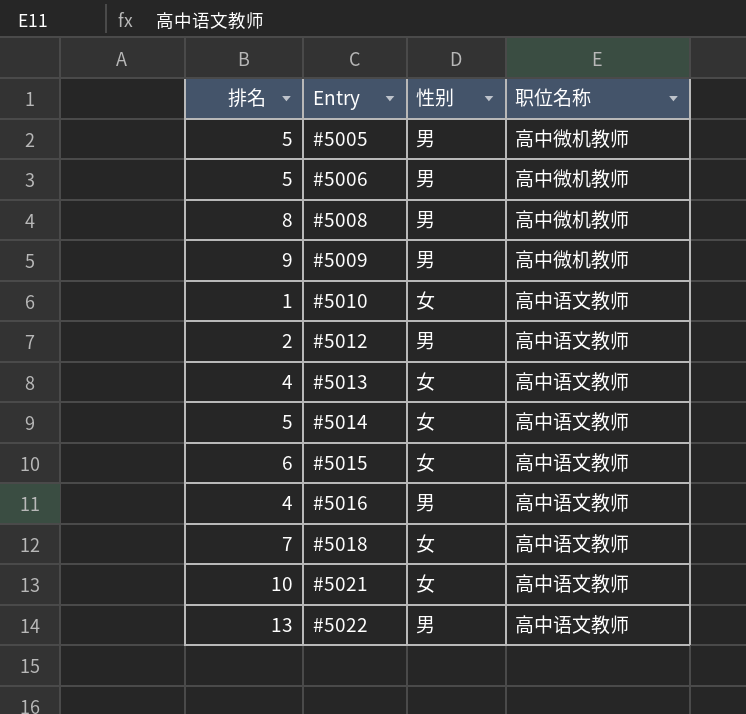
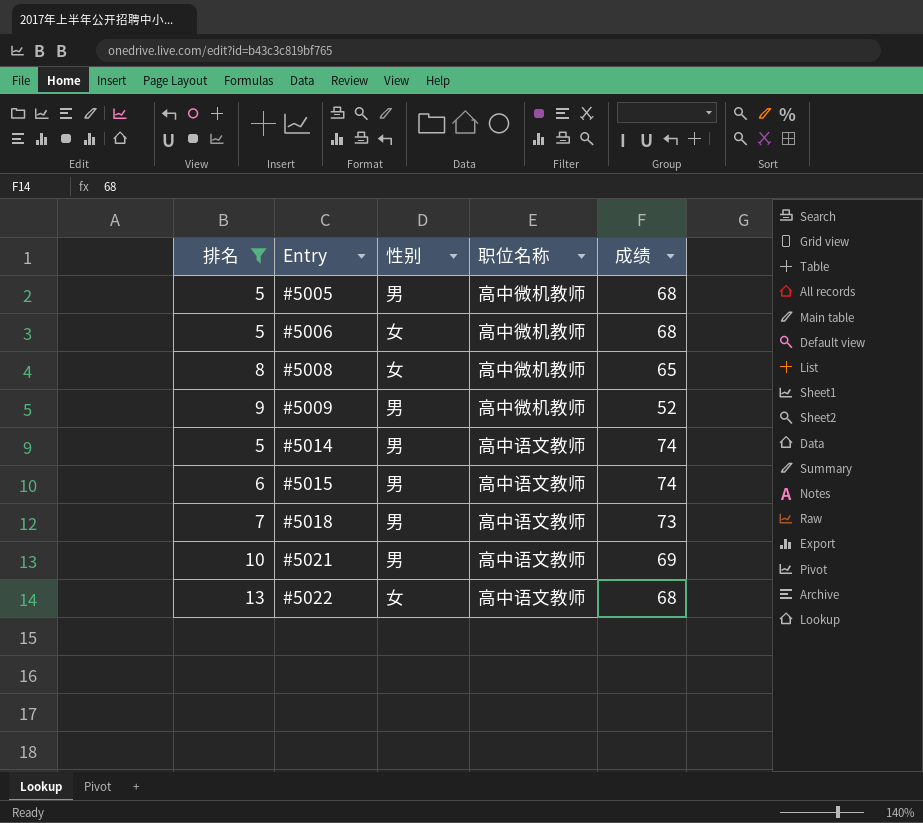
filter: none -> 排名 >= 5
column 成绩 | position: none -> 5
#5006 | 性别: 男 -> 女
#5008 | 性别: 男 -> 女
#5014 | 性别: 女 -> 男
#5015 | 性别: 女 -> 男
#5018 | 性别: 女 -> 男
#5021 | 性别: 女 -> 男
#5022 | 性别: 男 -> 女

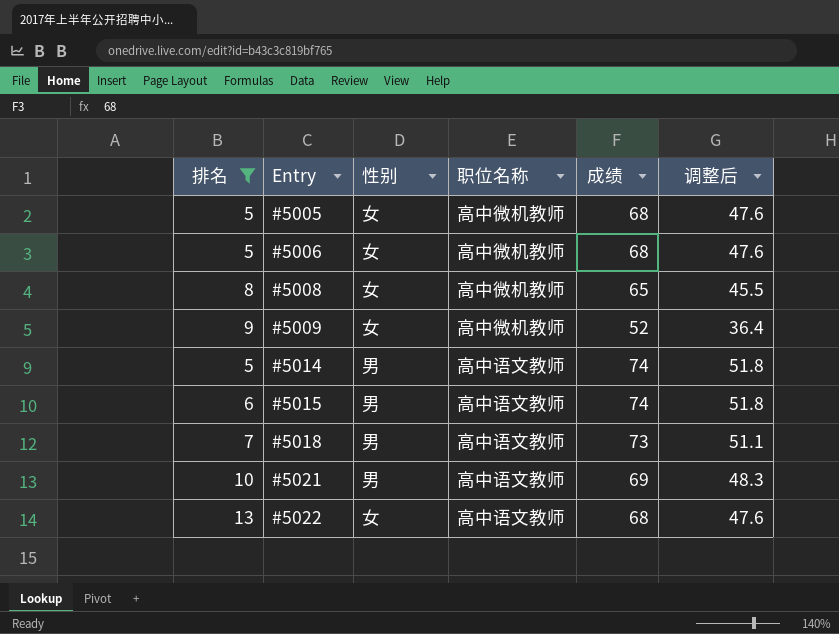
column 调整后 | formula: none -> [成绩] * 0.7
#5005 | 性别: 男 -> 女
#5009 | 性别: 男 -> 女

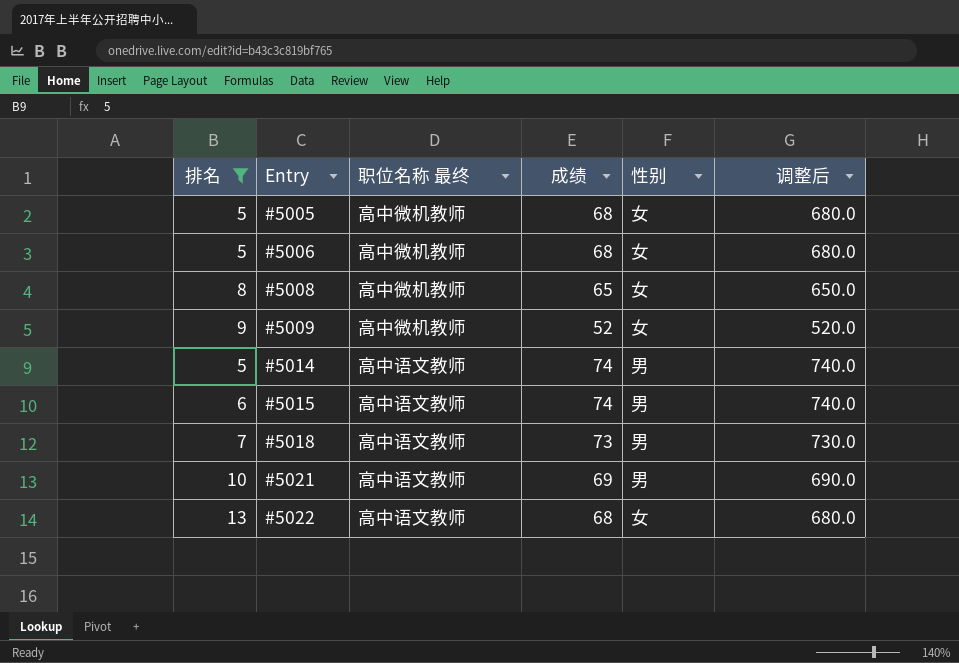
column name: 职位名称 -> 职位名称 最终
column 性别 | position: 3 -> 5
column 调整后 | formula: [成绩] * 0.7 -> [成绩] * 10

